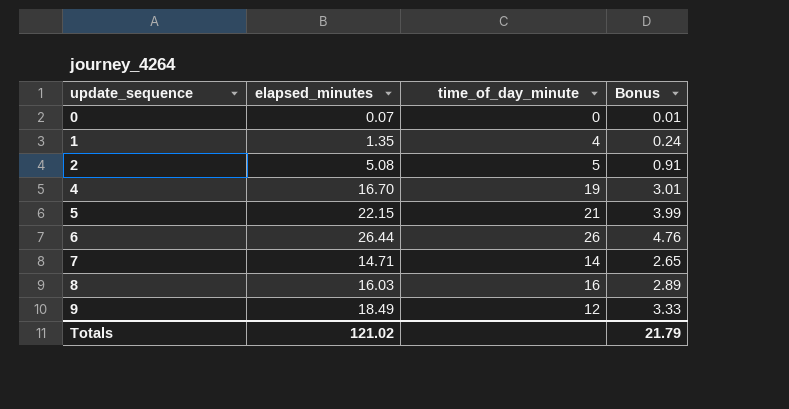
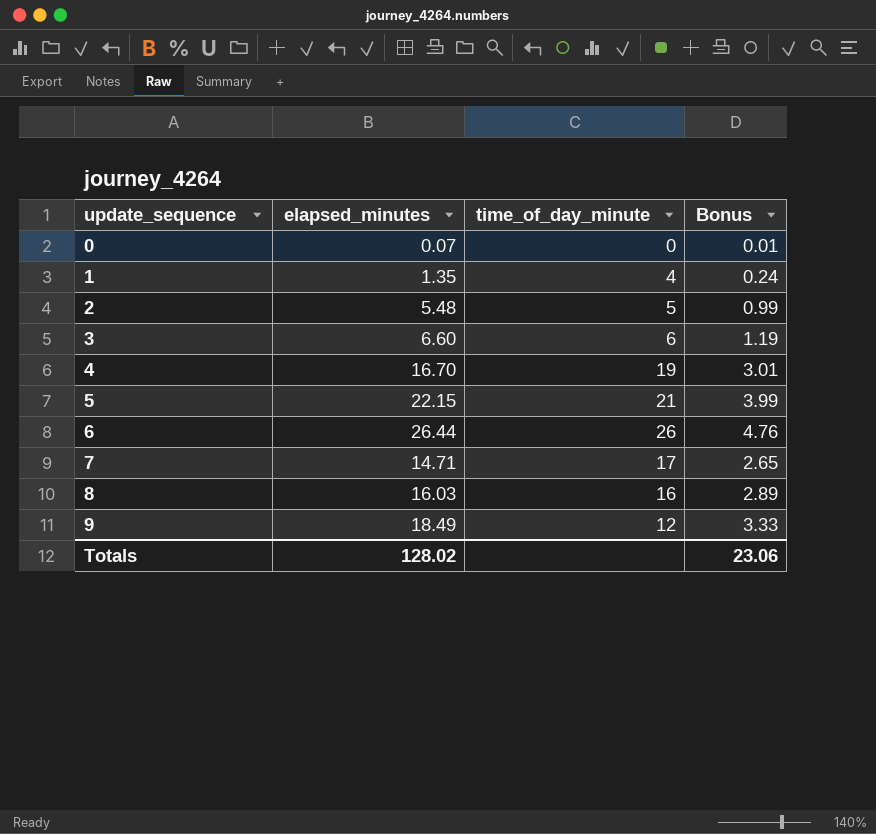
2 | elapsed_minutes: 5.08 -> 5.48
2 | Bonus: 0.91 -> 0.99
row 3: none -> 6.60 | 6 | 1.19
7 | time_of_day_minute: 14 -> 17
Totals | elapsed_minutes: 121.02 -> 128.02
Totals | Bonus: 21.79 -> 23.06

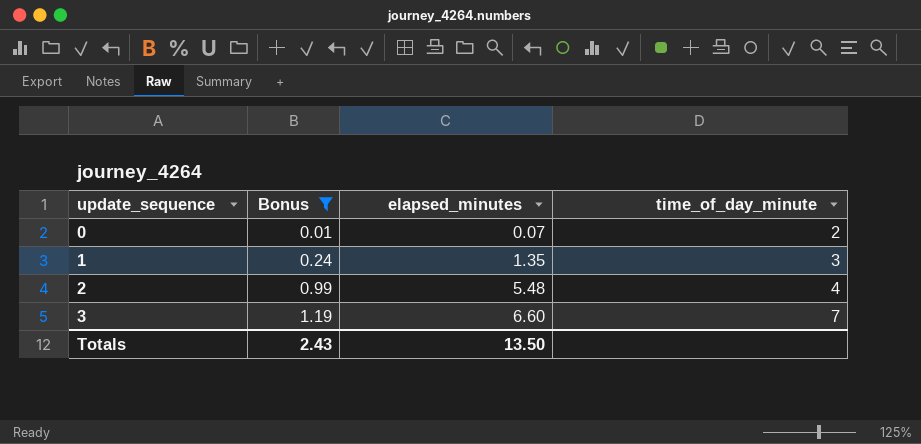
filter: none -> Bonus <= 1.19
column Bonus | position: 4 -> 2
0 | time_of_day_minute: 0 -> 2
1 | time_of_day_minute: 4 -> 3
2 | time_of_day_minute: 5 -> 4
3 | time_of_day_minute: 6 -> 7
Totals | Bonus: 23.06 -> 2.43
Totals | elapsed_minutes: 128.02 -> 13.50

